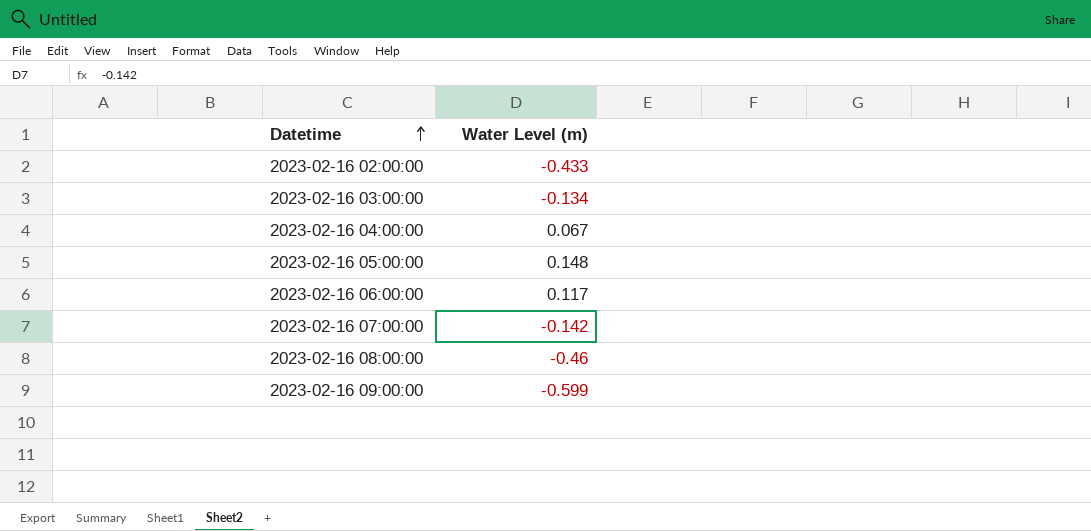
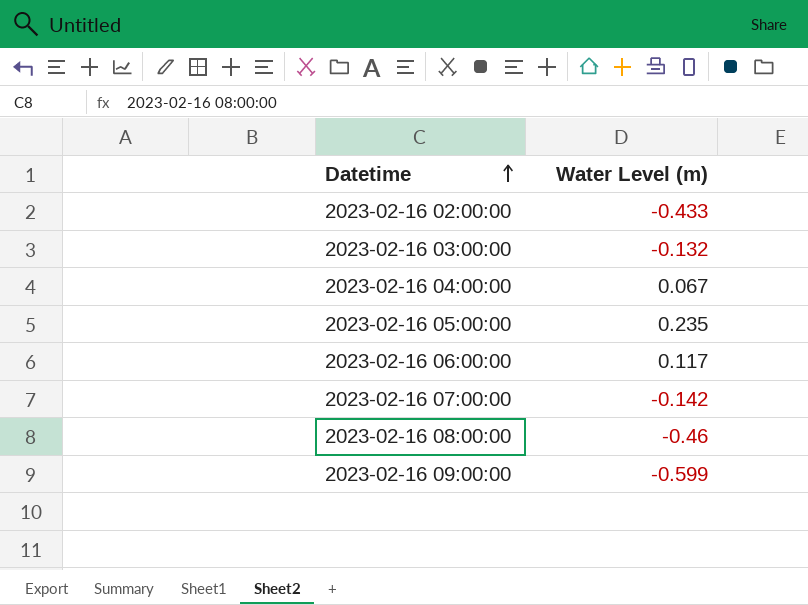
2023-02-16 03:00:00 | Water Level (m): -0.134 -> -0.132
2023-02-16 05:00:00 | Water Level (m): 0.148 -> 0.235

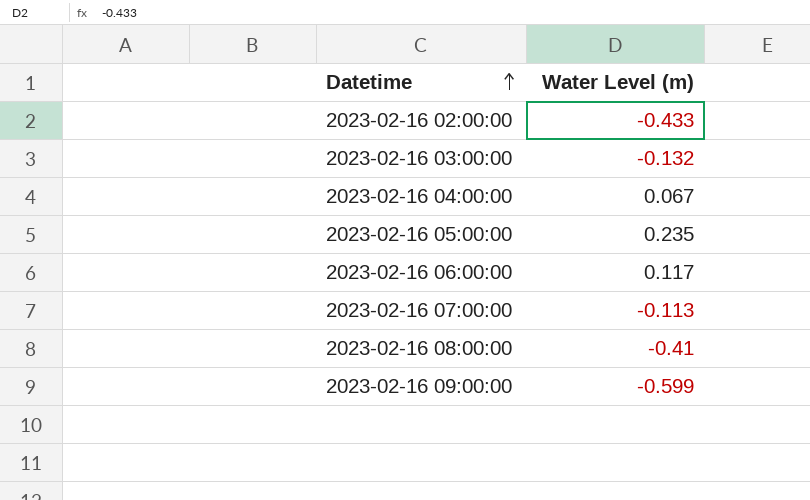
2023-02-16 07:00:00 | Water Level (m): -0.142 -> -0.113
2023-02-16 08:00:00 | Water Level (m): -0.46 -> -0.41

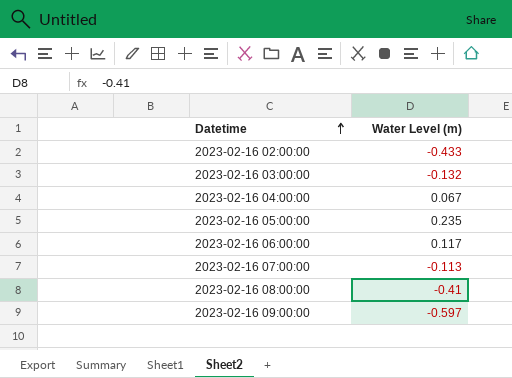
2023-02-16 09:00:00 | Water Level (m): -0.599 -> -0.597

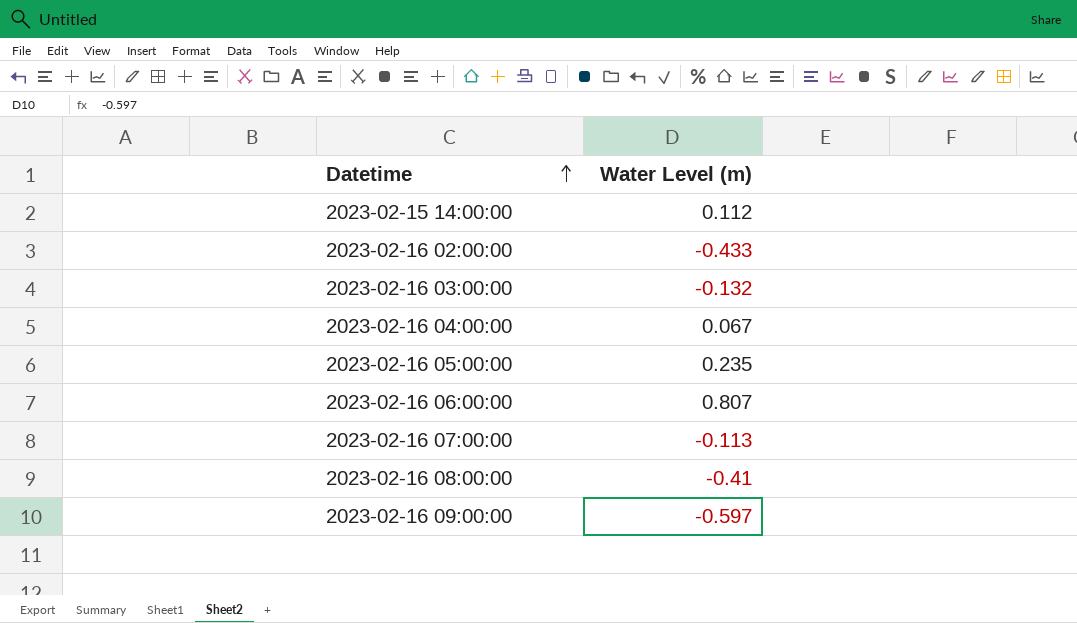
row 2023-02-15 14:00:00: none -> 0.112
2023-02-16 06:00:00 | Water Level (m): 0.117 -> 0.807

